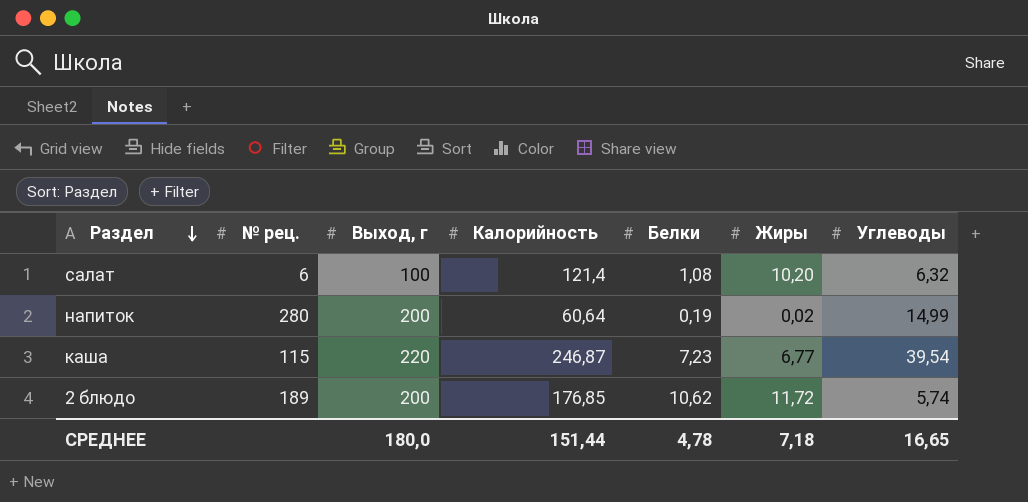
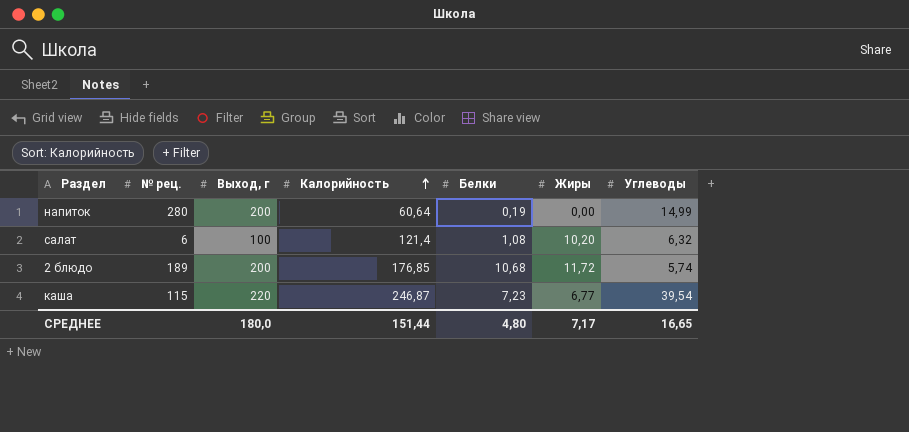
row order: Раздел descending -> Калорийность ascending
напиток | Жиры: 0,02 -> 0,00
2 блюдо | Белки: 10,62 -> 10,68
СРЕДНЕЕ | Белки: 4,78 -> 4,80
СРЕДНЕЕ | Жиры: 7,18 -> 7,17

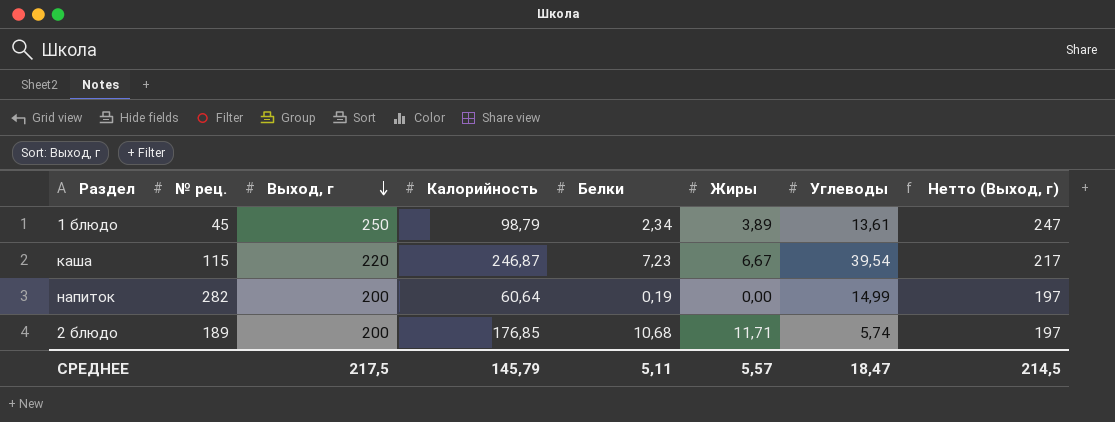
row order: Калорийность ascending -> Выход, г descending
column Нетто (Выход, г) | formula: none -> [Выход, г] - 3
row салат: 6 | 100 | 121,4 | 1,08 | 10,20 | 6,32 -> none
row 1 блюдо: none -> 45 | 250 | 98,79 | 2,34 | 3,89 | 13,61 | 247
каша | Жиры: 6,77 -> 6,67
напиток | № рец.: 280 -> 282
2 блюдо | Жиры: 11,72 -> 11,71
СРЕДНЕЕ | Выход, г: 180,0 -> 217,5
СРЕДНЕЕ | Калорийность: 151,44 -> 145,79
СРЕДНЕЕ | Белки: 4,80 -> 5,11
СРЕДНЕЕ | Жиры: 7,17 -> 5,57
СРЕДНЕЕ | Углеводы: 16,65 -> 18,47

